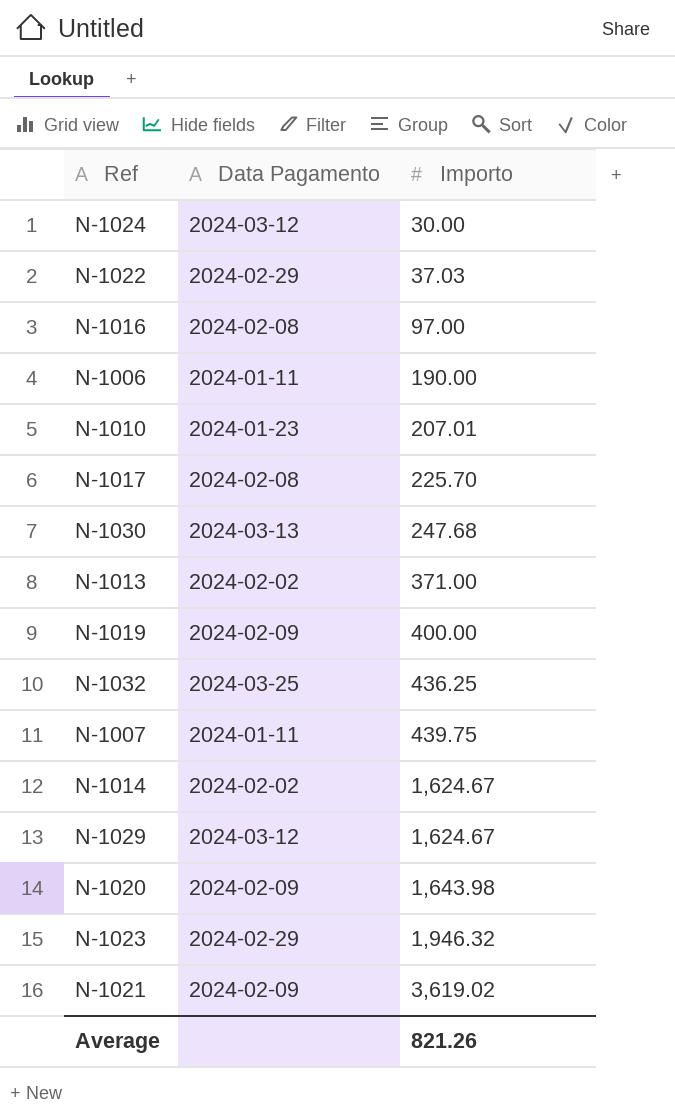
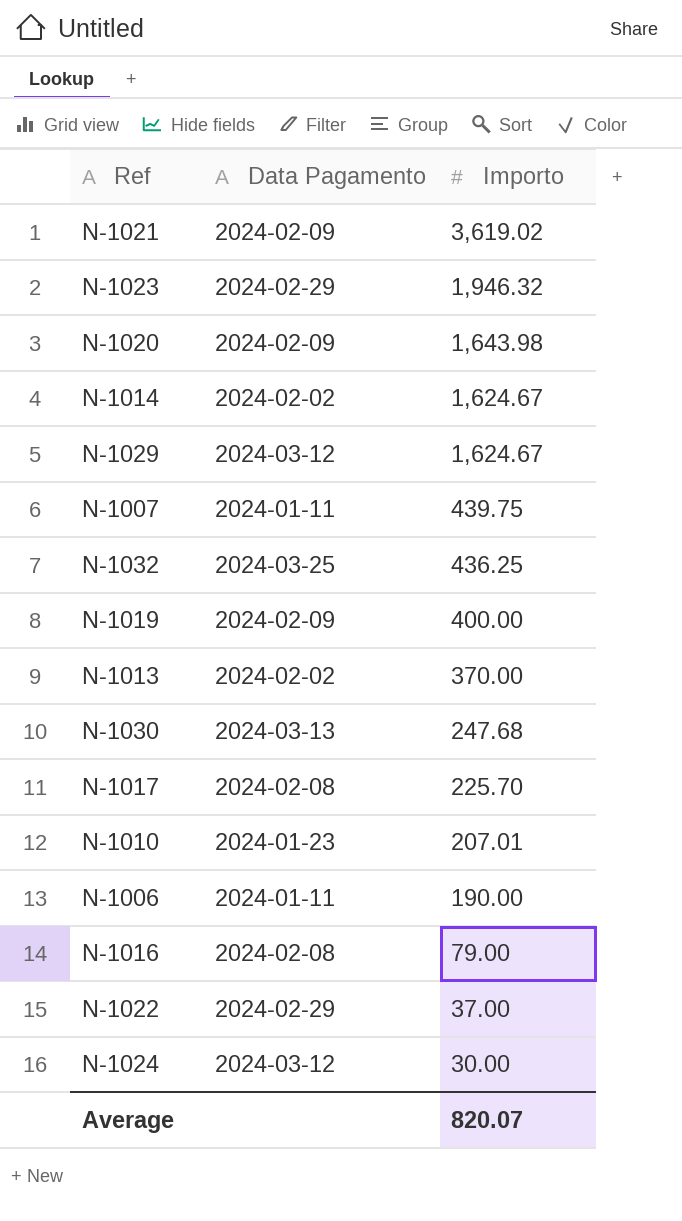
row order: Importo ascending -> Importo descending
N-1013 | Importo: 371.00 -> 370.00
N-1016 | Importo: 97.00 -> 79.00
N-1022 | Importo: 37.03 -> 37.00
Average | Importo: 821.26 -> 820.07

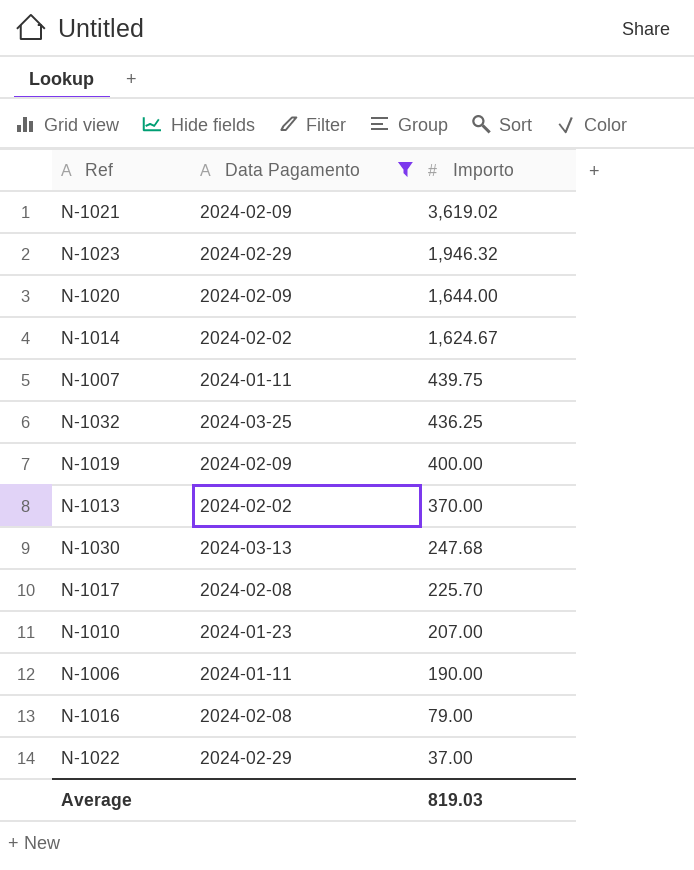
filter: none -> Data Pagamento != 2024-03-12
N-1020 | Importo: 1,643.98 -> 1,644.00
N-1010 | Importo: 207.01 -> 207.00
Average | Importo: 820.07 -> 819.03

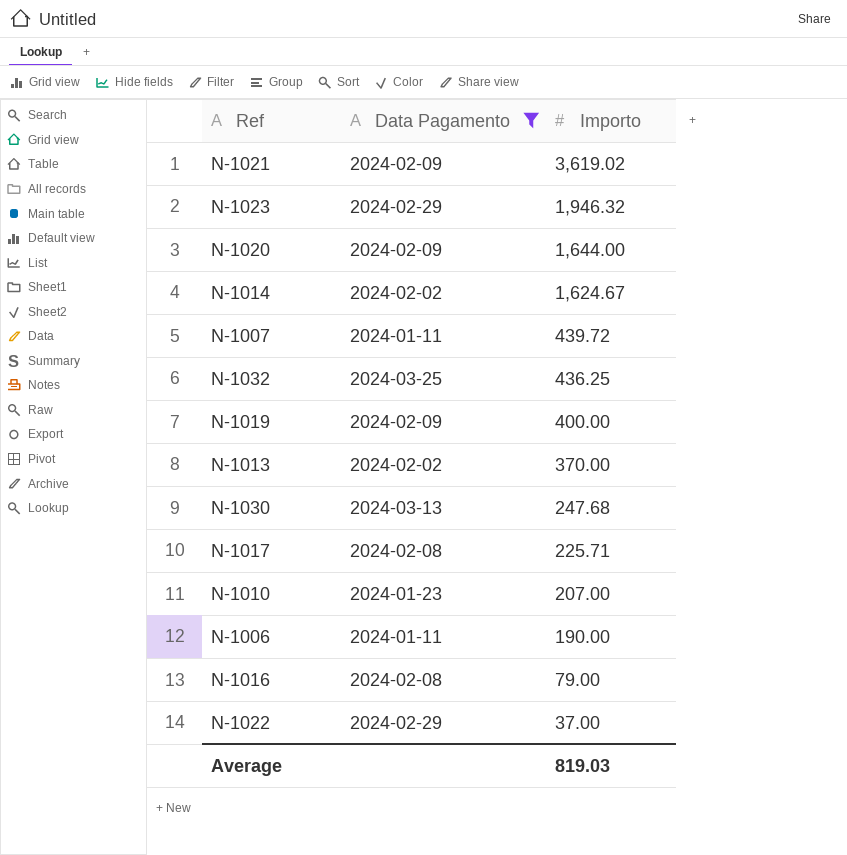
N-1007 | Importo: 439.75 -> 439.72
N-1017 | Importo: 225.70 -> 225.71

